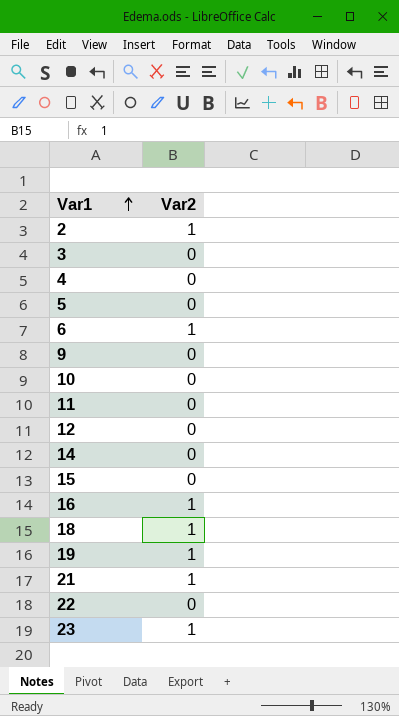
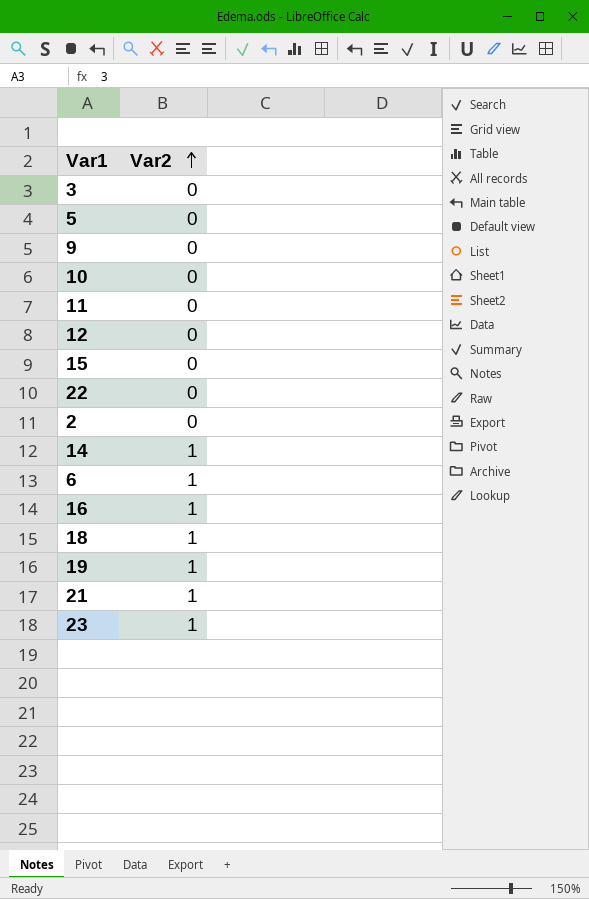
row order: Var1 ascending -> Var2 ascending
row 4: 0 -> none
2 | Var2: 1 -> 0
14 | Var2: 0 -> 1

